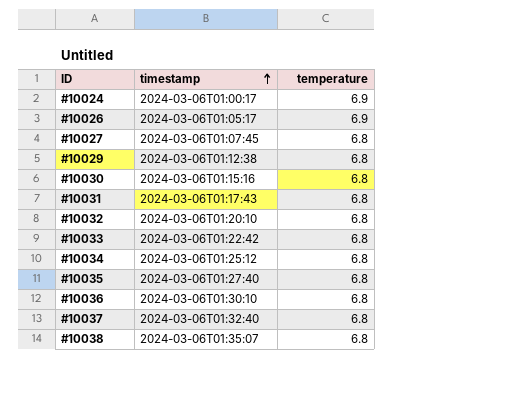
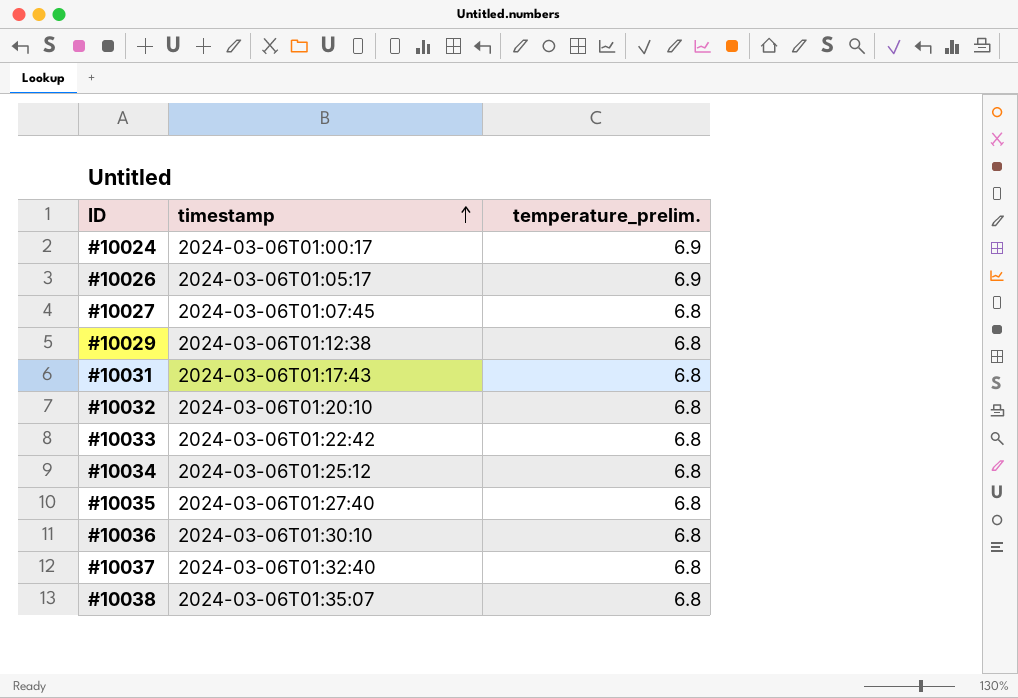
column name: temperature -> temperature_prelim.
row #10030: 2024-03-06T01:15:16 | 6.8 -> none

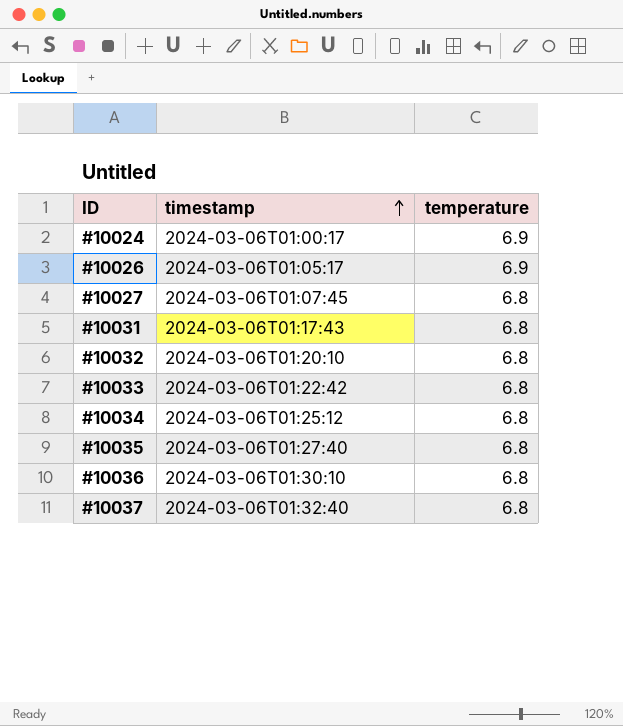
column name: temperature_prelim. -> temperature
row #10029: 2024-03-06T01:12:38 | 6.8 -> none
row #10038: 2024-03-06T01:35:07 | 6.8 -> none

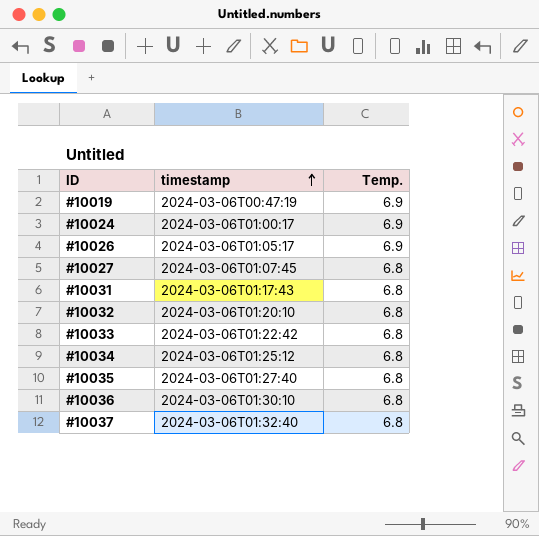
column name: temperature -> Temp.
row #10019: none -> 2024-03-06T00:47:19 | 6.9

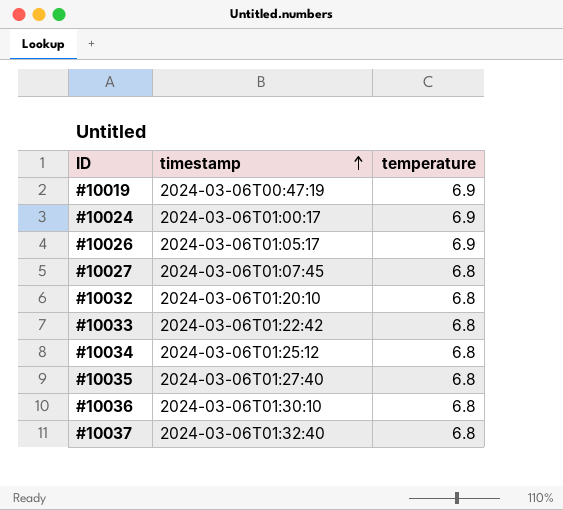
column name: Temp. -> temperature
row #10031: 2024-03-06T01:17:43 | 6.8 -> none

